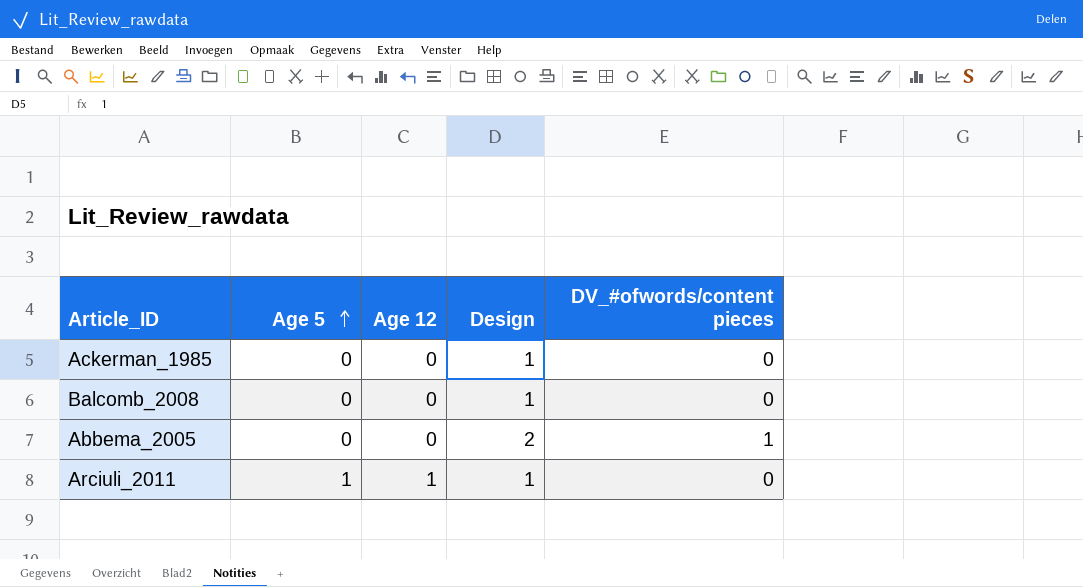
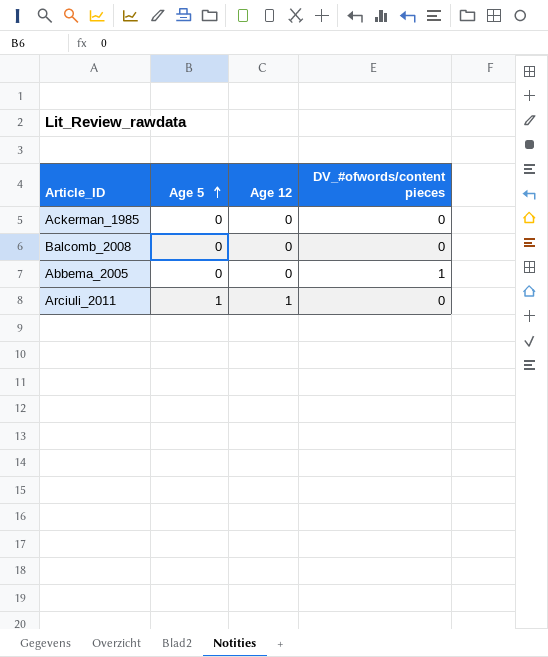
column Design | position: 4 -> none

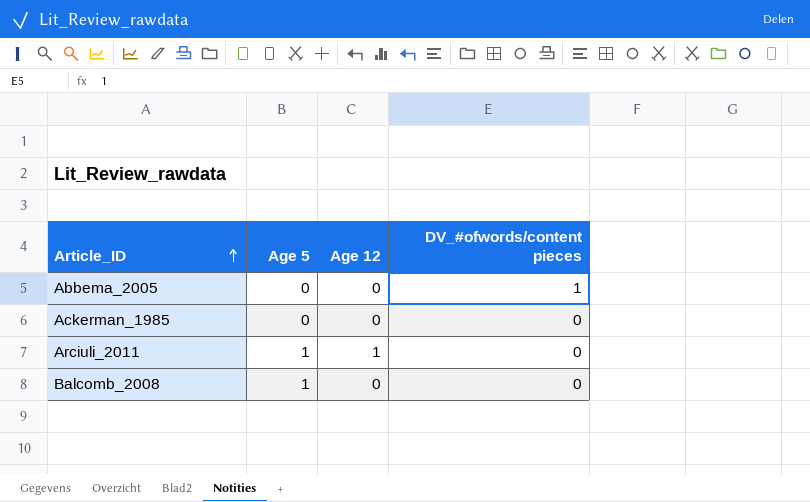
row order: Age 5 ascending -> Article_ID ascending
Balcomb_2008 | Age 5: 0 -> 1

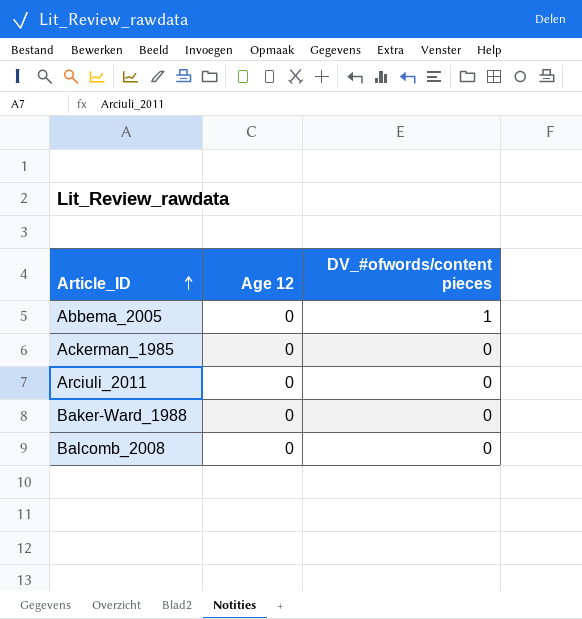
column Age 5 | position: 2 -> none
Arciuli_2011 | Age 12: 1 -> 0
row Baker-Ward_1988: none -> 0 | 0

